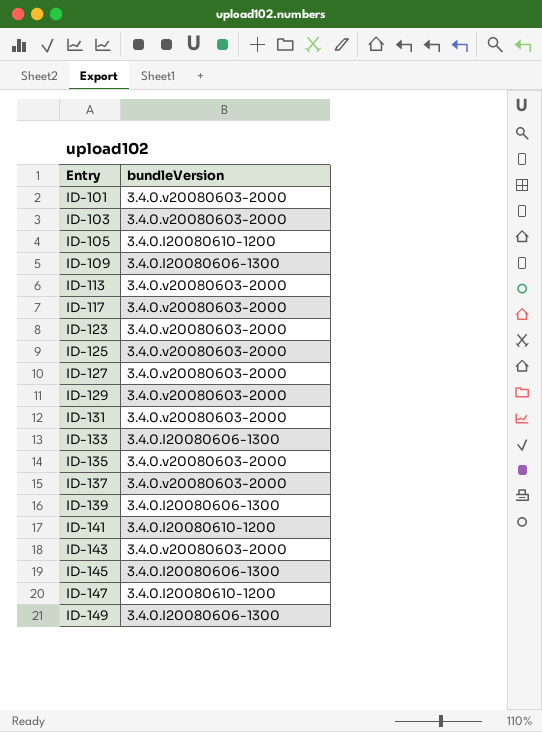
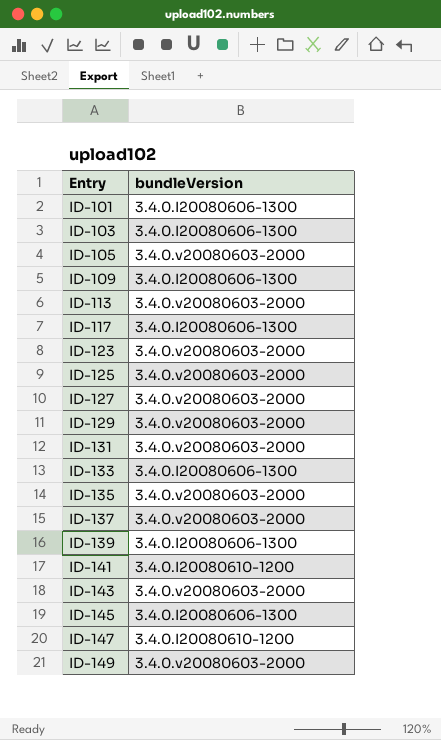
ID-101 | bundleVersion: 3.4.0.v20080603-2000 -> 3.4.0.I20080606-1300
ID-103 | bundleVersion: 3.4.0.v20080603-2000 -> 3.4.0.I20080606-1300
ID-105 | bundleVersion: 3.4.0.I20080610-1200 -> 3.4.0.v20080603-2000
ID-117 | bundleVersion: 3.4.0.v20080603-2000 -> 3.4.0.I20080606-1300
ID-149 | bundleVersion: 3.4.0.I20080606-1300 -> 3.4.0.v20080603-2000

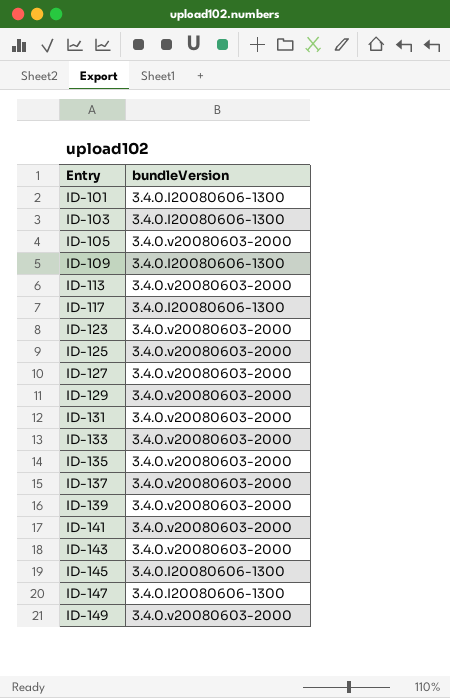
ID-133 | bundleVersion: 3.4.0.I20080606-1300 -> 3.4.0.v20080603-2000
ID-139 | bundleVersion: 3.4.0.I20080606-1300 -> 3.4.0.v20080603-2000
ID-141 | bundleVersion: 3.4.0.I20080610-1200 -> 3.4.0.v20080603-2000
ID-147 | bundleVersion: 3.4.0.I20080610-1200 -> 3.4.0.I20080606-1300

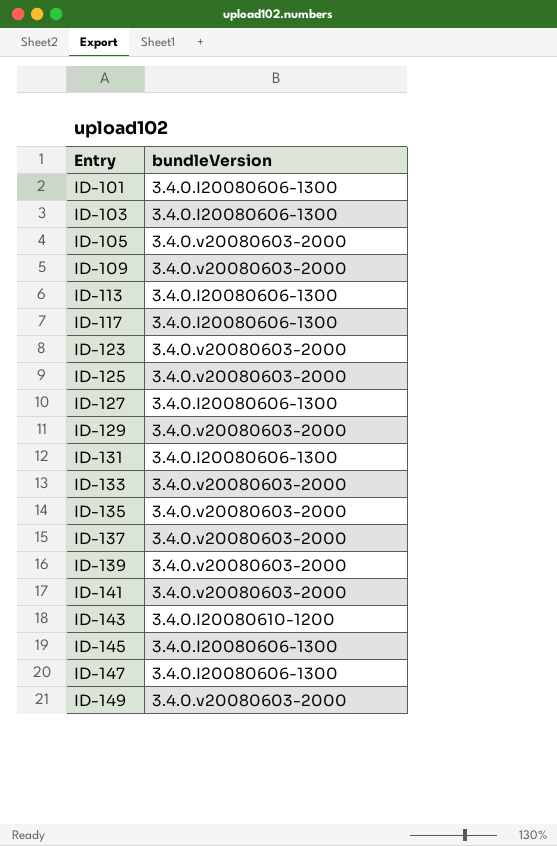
ID-109 | bundleVersion: 3.4.0.I20080606-1300 -> 3.4.0.v20080603-2000
ID-113 | bundleVersion: 3.4.0.v20080603-2000 -> 3.4.0.I20080606-1300
ID-127 | bundleVersion: 3.4.0.v20080603-2000 -> 3.4.0.I20080606-1300
ID-131 | bundleVersion: 3.4.0.v20080603-2000 -> 3.4.0.I20080606-1300
ID-143 | bundleVersion: 3.4.0.v20080603-2000 -> 3.4.0.I20080610-1200

